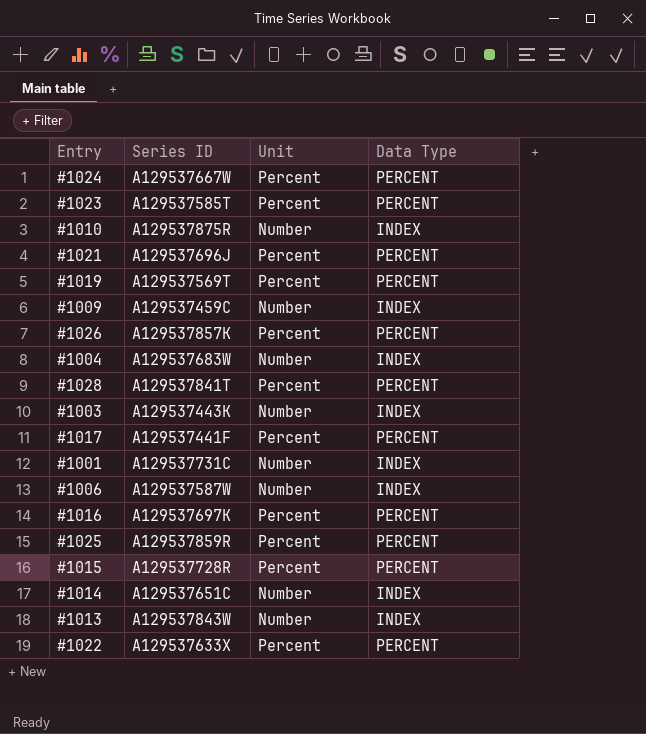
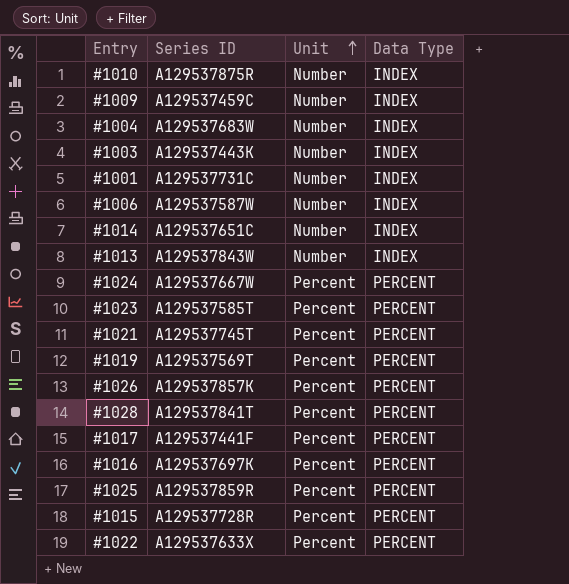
row order: none -> Unit ascending
#1021 | Series ID: A129537696J -> A129537745T

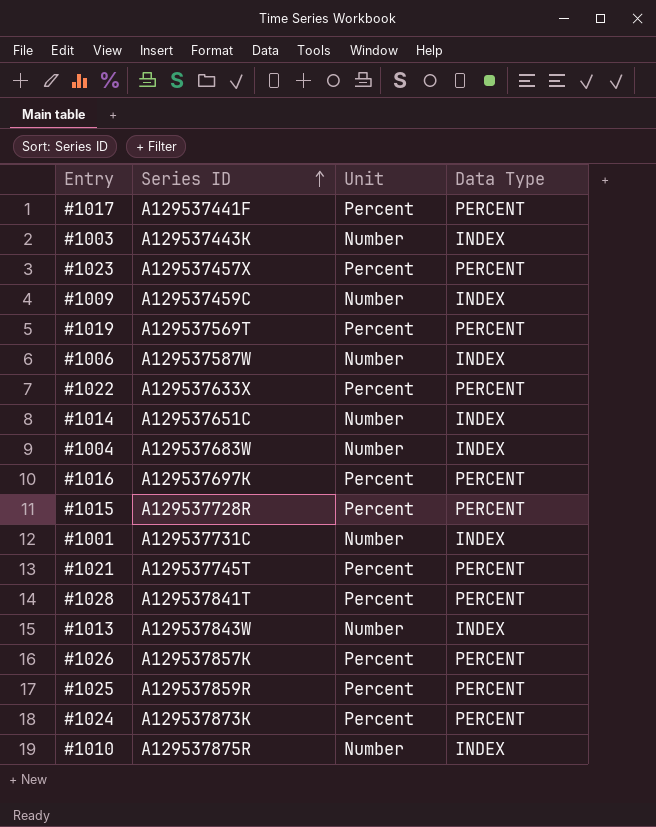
row order: Unit ascending -> Series ID ascending
#1023 | Series ID: A129537585T -> A129537457X
#1024 | Series ID: A129537667W -> A129537873K

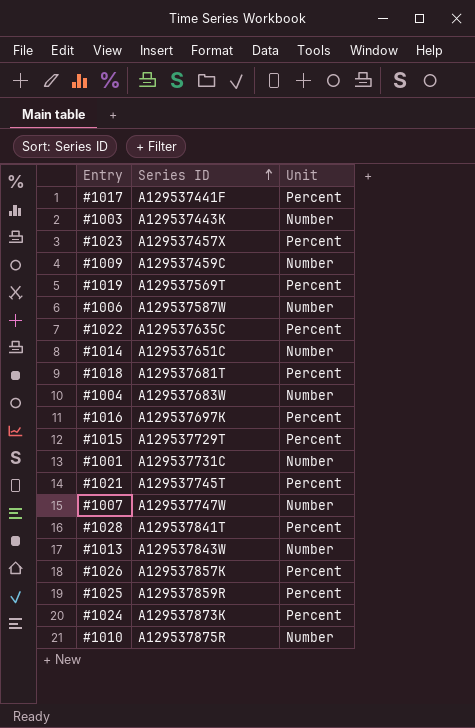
column Data Type | position: 4 -> none
#1022 | Series ID: A129537633X -> A129537635C
row #1018: none -> A129537681T | Percent
#1015 | Series ID: A129537728R -> A129537729T
row #1007: none -> A129537747W | Number

